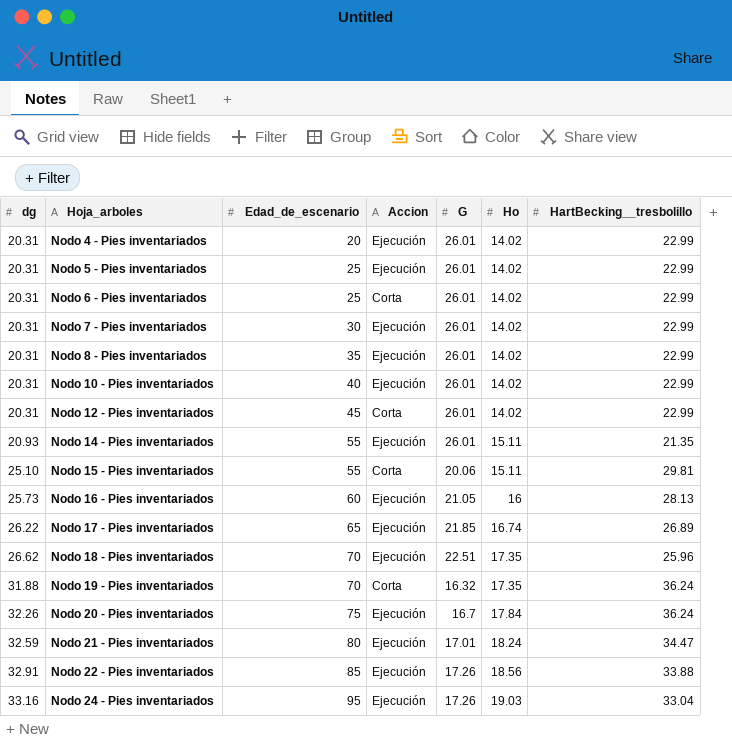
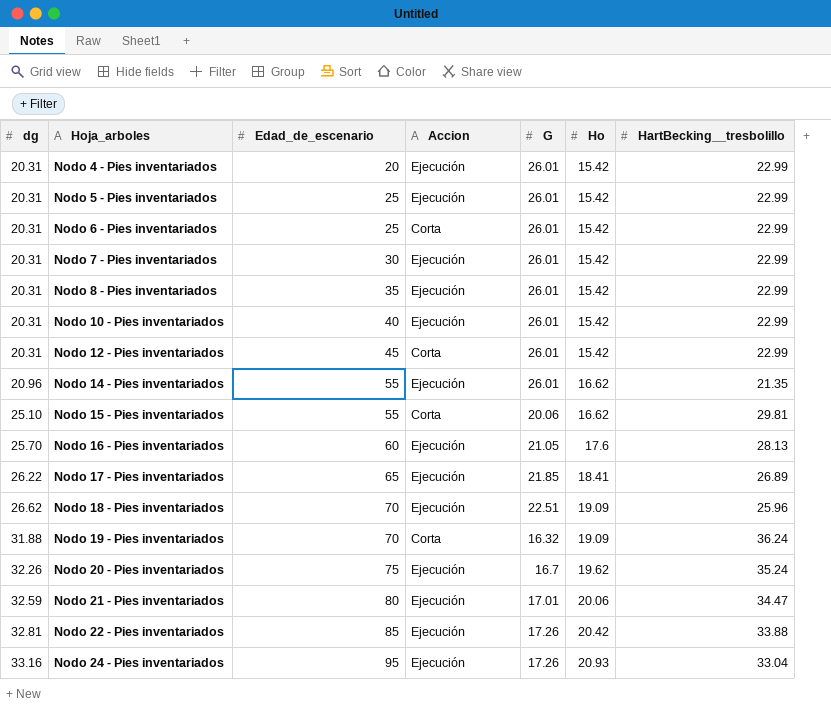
Nodo 4 - Pies inventariados | Ho: 14.02 -> 15.42
Nodo 5 - Pies inventariados | Ho: 14.02 -> 15.42
Nodo 6 - Pies inventariados | Ho: 14.02 -> 15.42
Nodo 7 - Pies inventariados | Ho: 14.02 -> 15.42
Nodo 8 - Pies inventariados | Ho: 14.02 -> 15.42
Nodo 10 - Pies inventariados | Ho: 14.02 -> 15.42
Nodo 12 - Pies inventariados | Ho: 14.02 -> 15.42
Nodo 14 - Pies inventariados | dg: 20.93 -> 20.96
Nodo 14 - Pies inventariados | Ho: 15.11 -> 16.62
Nodo 15 - Pies inventariados | Ho: 15.11 -> 16.62
Nodo 16 - Pies inventariados | dg: 25.73 -> 25.70
Nodo 16 - Pies inventariados | Ho: 16 -> 17.6
Nodo 17 - Pies inventariados | Ho: 16.74 -> 18.41
Nodo 18 - Pies inventariados | Ho: 17.35 -> 19.09
Nodo 19 - Pies inventariados | Ho: 17.35 -> 19.09
Nodo 20 - Pies inventariados | Ho: 17.84 -> 19.62
Nodo 20 - Pies inventariados | HartBecking__tresbolillo: 36.24 -> 35.24
Nodo 21 - Pies inventariados | Ho: 18.24 -> 20.06
Nodo 22 - Pies inventariados | dg: 32.91 -> 32.81
Nodo 22 - Pies inventariados | Ho: 18.56 -> 20.42
Nodo 24 - Pies inventariados | Ho: 19.03 -> 20.93

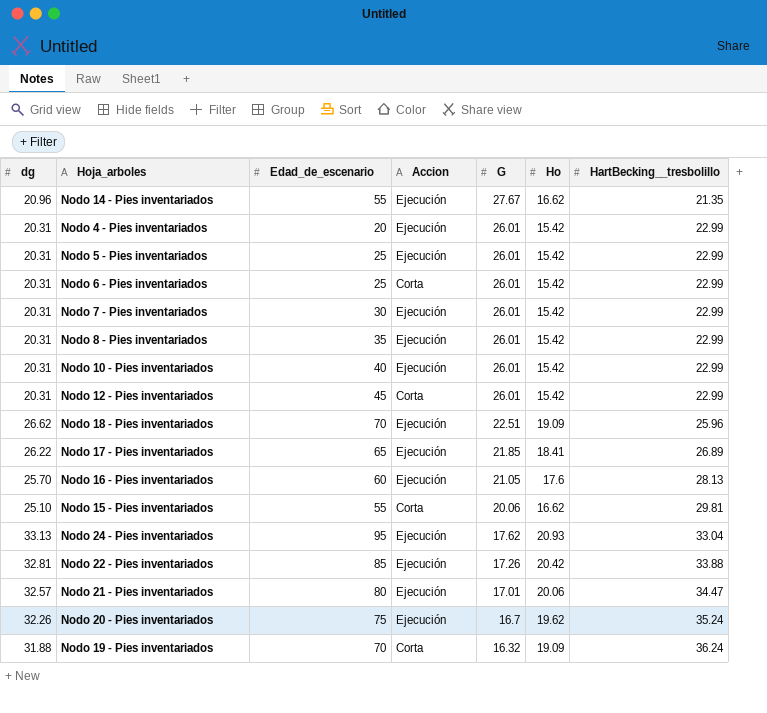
row order: dg ascending -> G descending
Nodo 14 - Pies inventariados | G: 26.01 -> 27.67
Nodo 24 - Pies inventariados | dg: 33.16 -> 33.13
Nodo 24 - Pies inventariados | G: 17.26 -> 17.62
Nodo 21 - Pies inventariados | dg: 32.59 -> 32.57

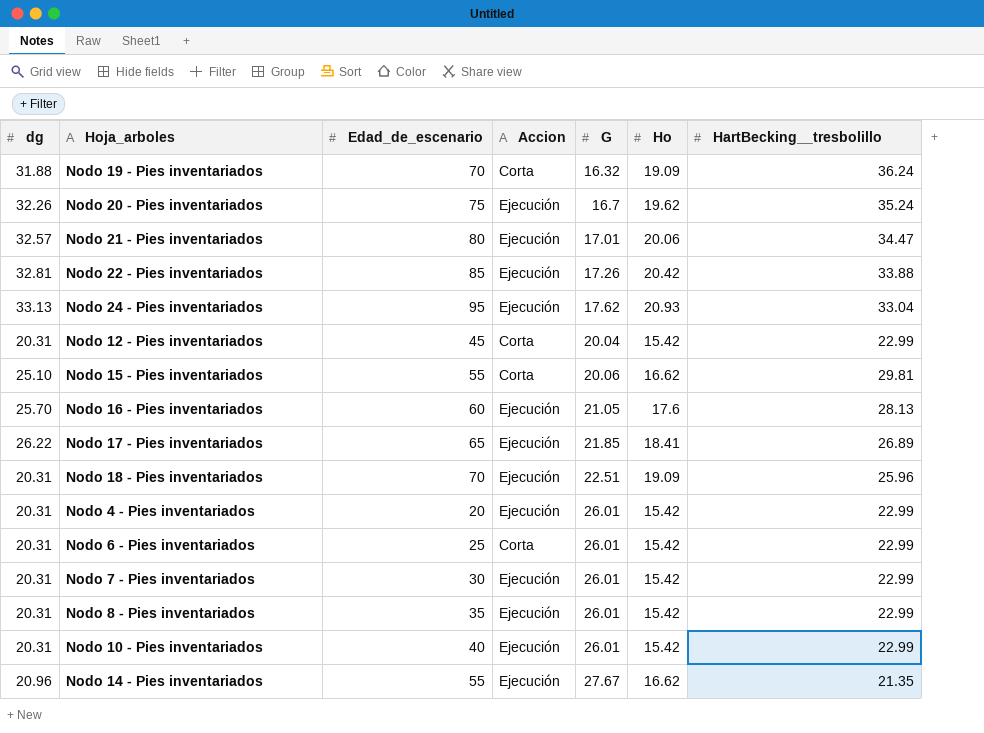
row order: G descending -> G ascending
row Nodo 5 - Pies inventariados: 20.31 | 25 | Ejecución | 26.01 | 15.42 | 22.99 -> none
Nodo 12 - Pies inventariados | G: 26.01 -> 20.04
Nodo 18 - Pies inventariados | dg: 26.62 -> 20.31

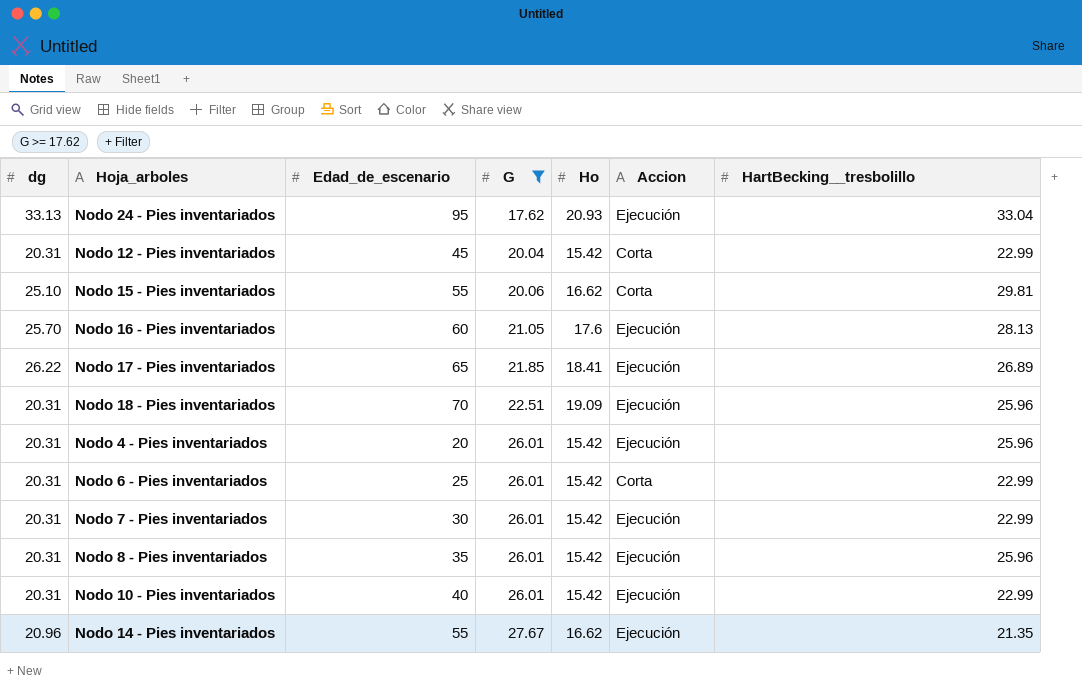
filter: none -> G >= 17.62
column Accion | position: 4 -> 6
Nodo 4 - Pies inventariados | HartBecking__tresbolillo: 22.99 -> 25.96
Nodo 8 - Pies inventariados | HartBecking__tresbolillo: 22.99 -> 25.96

